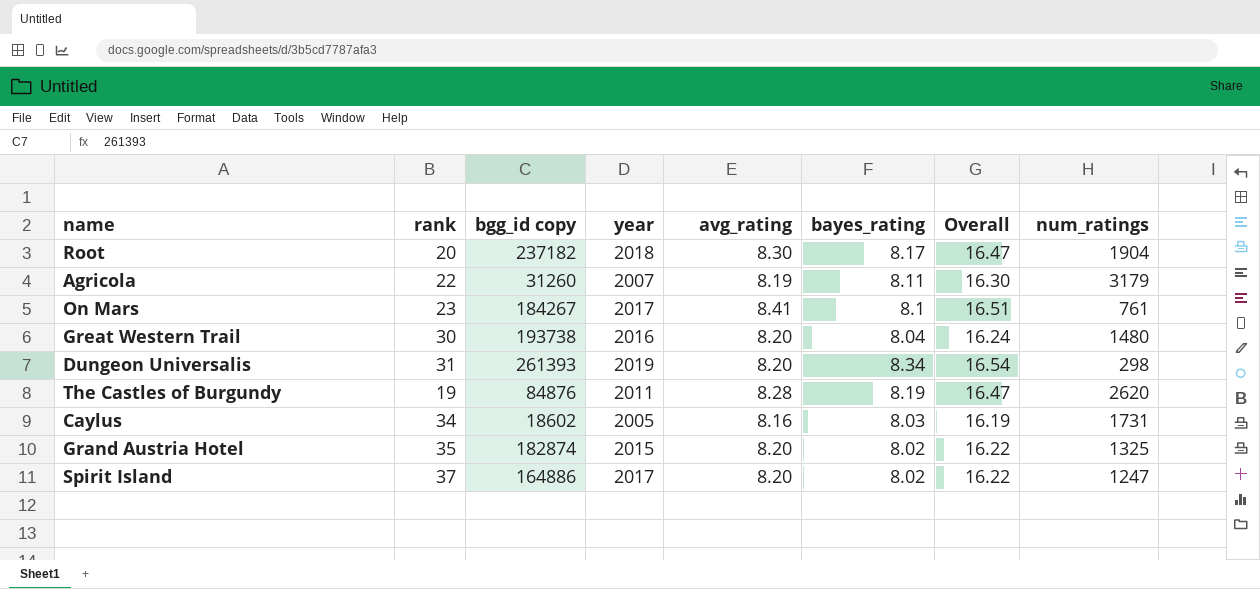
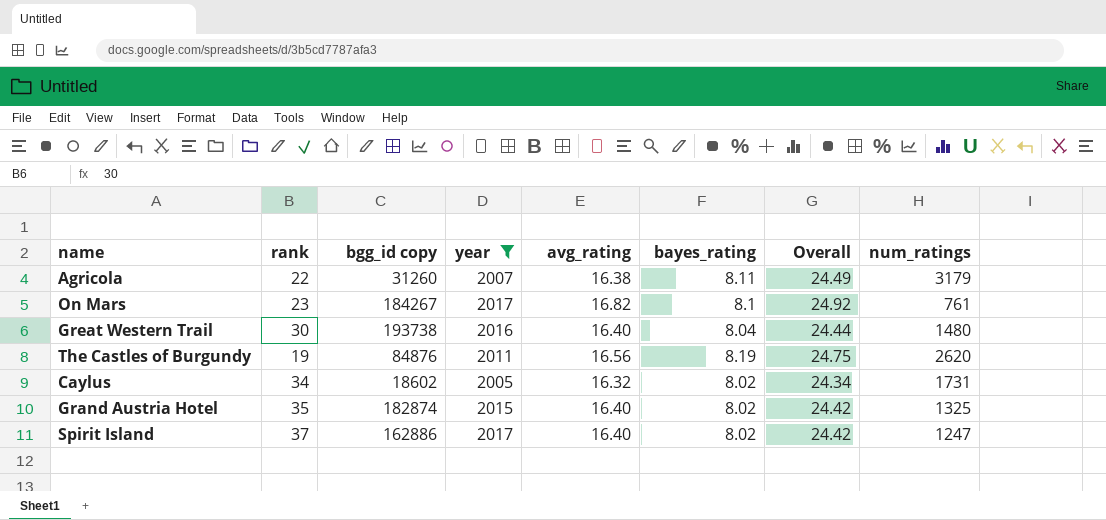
filter: none -> year <= 2017
Agricola | avg_rating: 8.19 -> 16.38
Agricola | Overall: 16.30 -> 24.49
On Mars | avg_rating: 8.41 -> 16.82
On Mars | Overall: 16.51 -> 24.92
Great Western Trail | avg_rating: 8.20 -> 16.40
Great Western Trail | Overall: 16.24 -> 24.44
The Castles of Burgundy | avg_rating: 8.28 -> 16.56
The Castles of Burgundy | Overall: 16.47 -> 24.75
Caylus | avg_rating: 8.16 -> 16.32
Caylus | bayes_rating: 8.03 -> 8.02
Caylus | Overall: 16.19 -> 24.34
Grand Austria Hotel | avg_rating: 8.20 -> 16.40
Grand Austria Hotel | Overall: 16.22 -> 24.42
Spirit Island | bgg_id copy: 164886 -> 162886
Spirit Island | avg_rating: 8.20 -> 16.40
Spirit Island | Overall: 16.22 -> 24.42

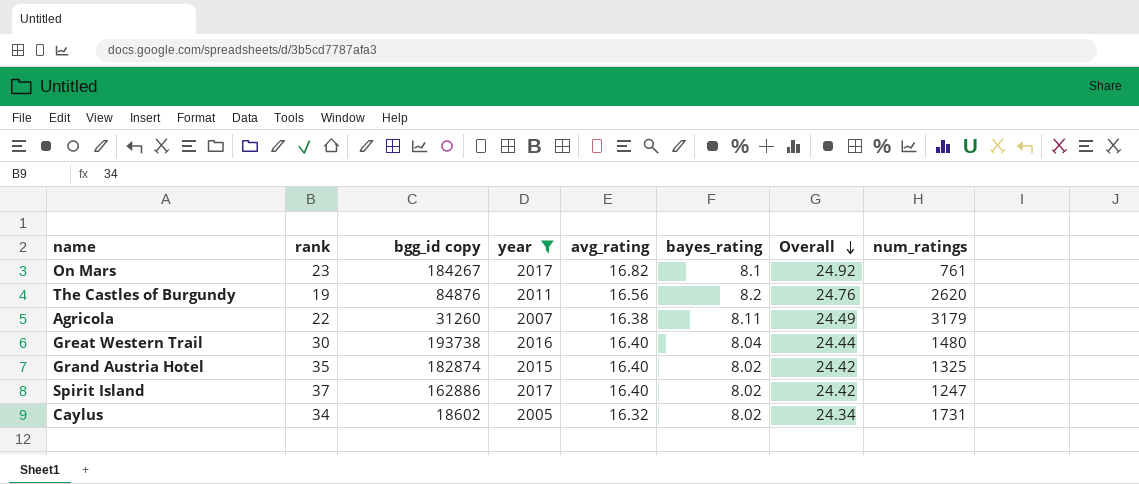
row order: none -> Overall descending
The Castles of Burgundy | bayes_rating: 8.19 -> 8.2
The Castles of Burgundy | Overall: 24.75 -> 24.76

